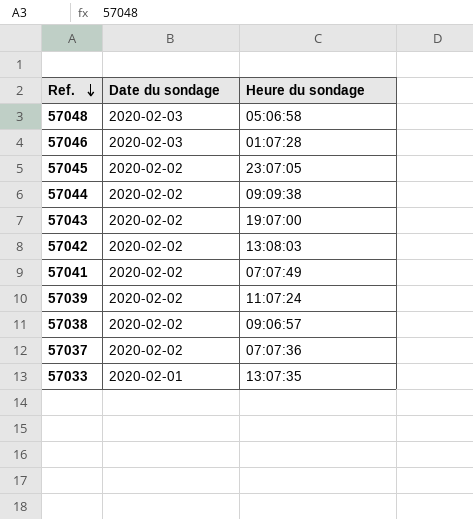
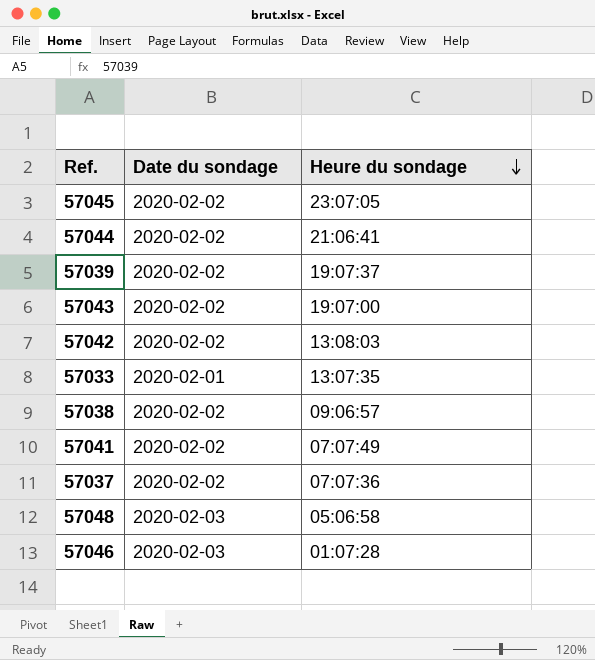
row order: Ref. descending -> Heure du sondage descending
57044 | Heure du sondage: 09:09:38 -> 21:06:41
57039 | Heure du sondage: 11:07:24 -> 19:07:37

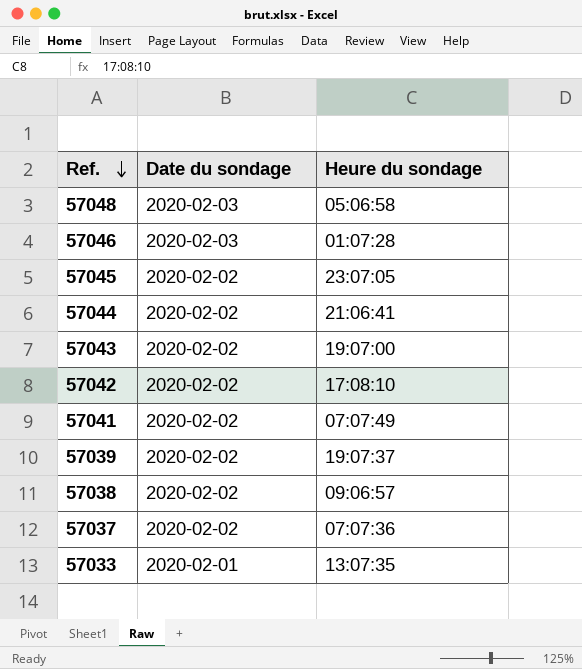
row order: Heure du sondage descending -> Ref. descending
57042 | Heure du sondage: 13:08:03 -> 17:08:10

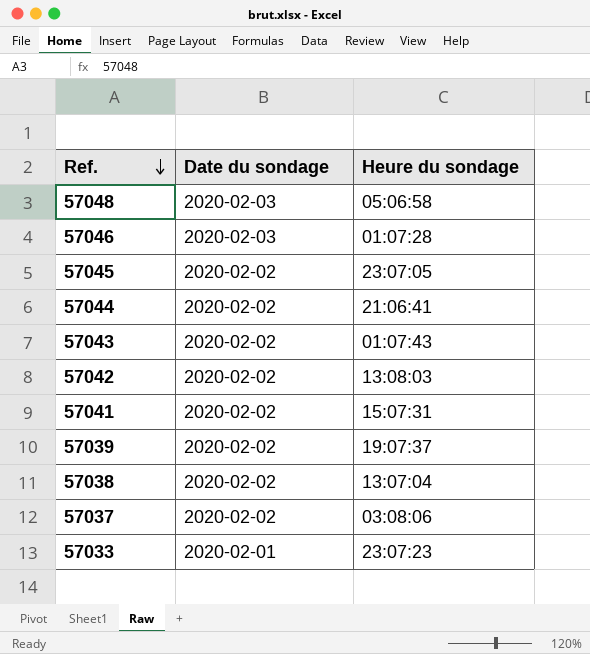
57043 | Heure du sondage: 19:07:00 -> 01:07:43
57042 | Heure du sondage: 17:08:10 -> 13:08:03
57041 | Heure du sondage: 07:07:49 -> 15:07:31
57038 | Heure du sondage: 09:06:57 -> 13:07:04
57037 | Heure du sondage: 07:07:36 -> 03:08:06
57033 | Heure du sondage: 13:07:35 -> 23:07:23

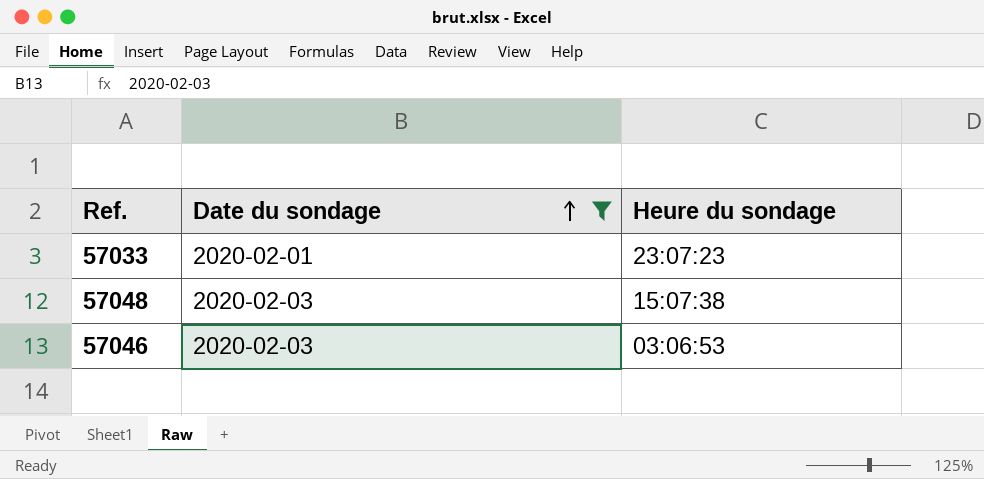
filter: none -> Date du sondage != 2020-02-02
row order: Ref. descending -> Date du sondage ascending
57048 | Heure du sondage: 05:06:58 -> 15:07:38
57046 | Heure du sondage: 01:07:28 -> 03:06:53

